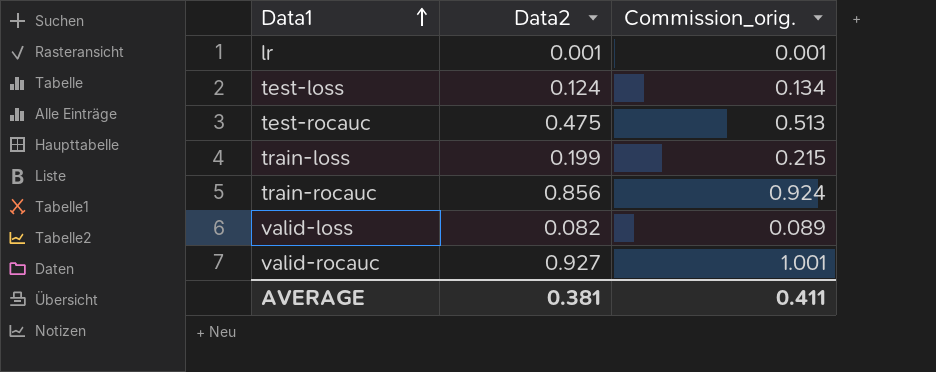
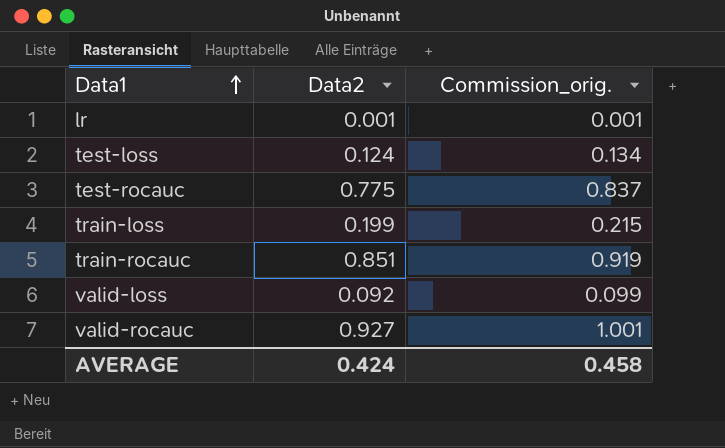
test-rocauc | Data2: 0.475 -> 0.775
test-rocauc | Commission_orig.: 0.513 -> 0.837
train-rocauc | Data2: 0.856 -> 0.851
train-rocauc | Commission_orig.: 0.924 -> 0.919
valid-loss | Data2: 0.082 -> 0.092
valid-loss | Commission_orig.: 0.089 -> 0.099
AVERAGE | Data2: 0.381 -> 0.424
AVERAGE | Commission_orig.: 0.411 -> 0.458

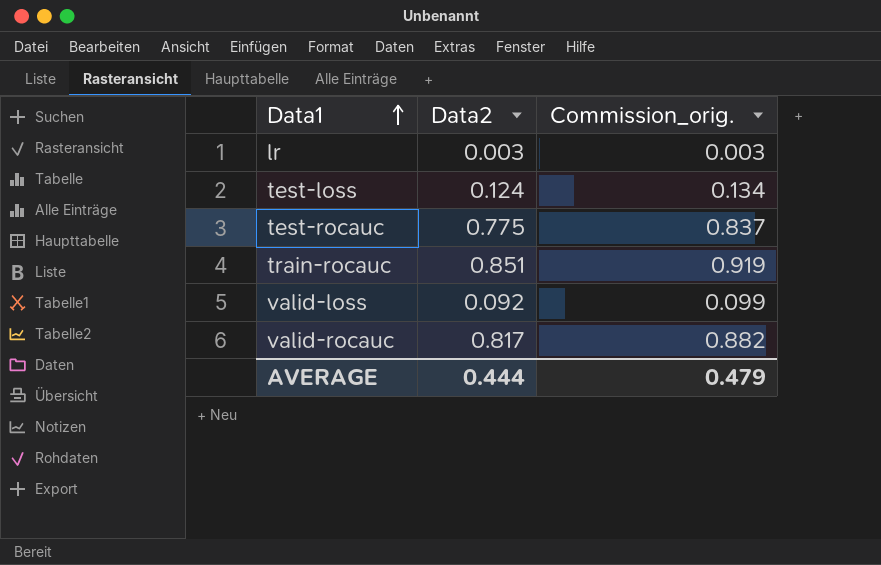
row train-loss: 0.199 | 0.215 -> none
lr | Data2: 0.001 -> 0.003
lr | Commission_orig.: 0.001 -> 0.003
valid-rocauc | Data2: 0.927 -> 0.817
valid-rocauc | Commission_orig.: 1.001 -> 0.882
AVERAGE | Data2: 0.424 -> 0.444
AVERAGE | Commission_orig.: 0.458 -> 0.479

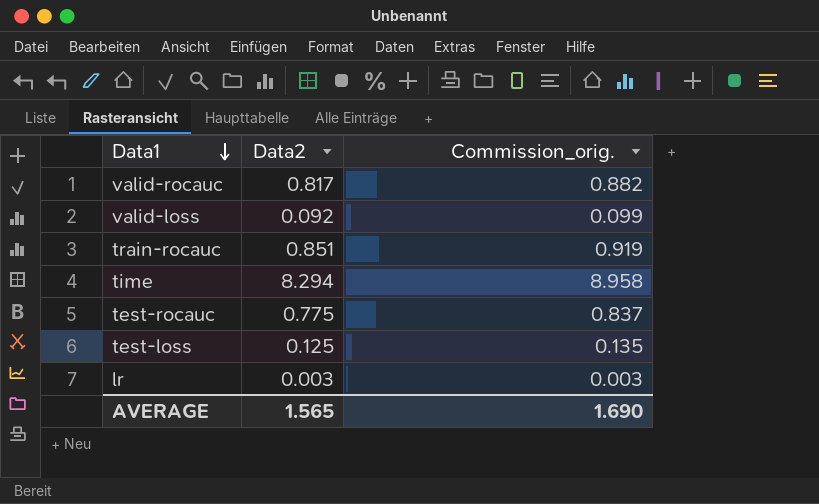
row order: Data1 ascending -> Data1 descending
row time: none -> 8.294 | 8.958
test-loss | Data2: 0.124 -> 0.125
test-loss | Commission_orig.: 0.134 -> 0.135
AVERAGE | Data2: 0.444 -> 1.565
AVERAGE | Commission_orig.: 0.479 -> 1.690

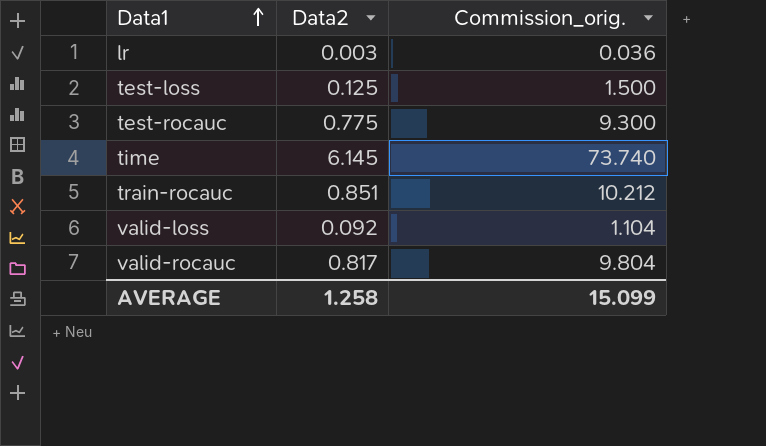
row order: Data1 descending -> Data1 ascending
column Commission_orig. | formula: [Data2] * 1.08 -> [Data2] * 12
time | Data2: 8.294 -> 6.145
AVERAGE | Data2: 1.565 -> 1.258
AVERAGE | Commission_orig.: 1.690 -> 15.099

